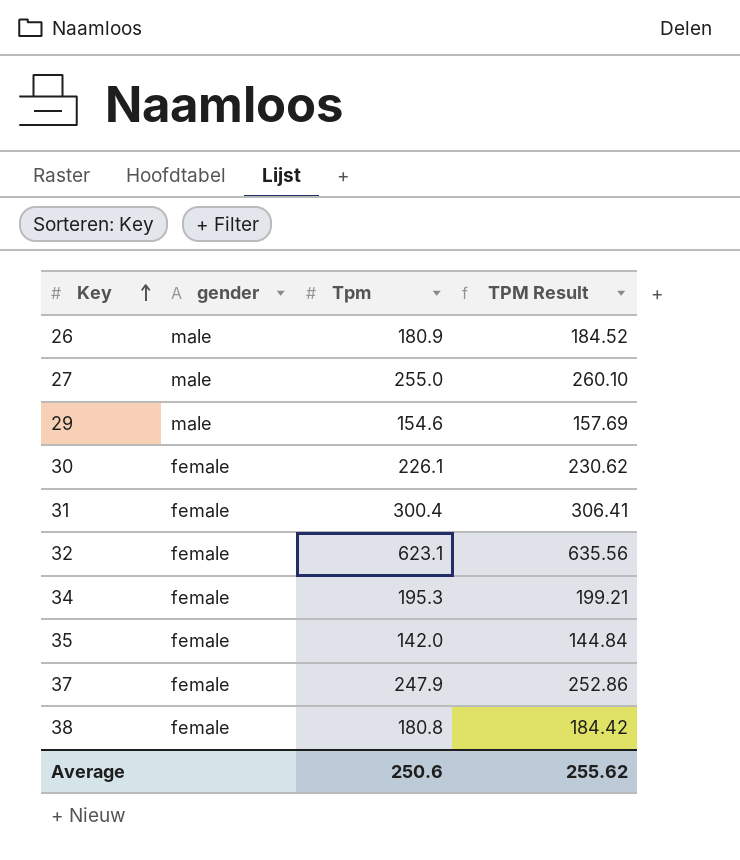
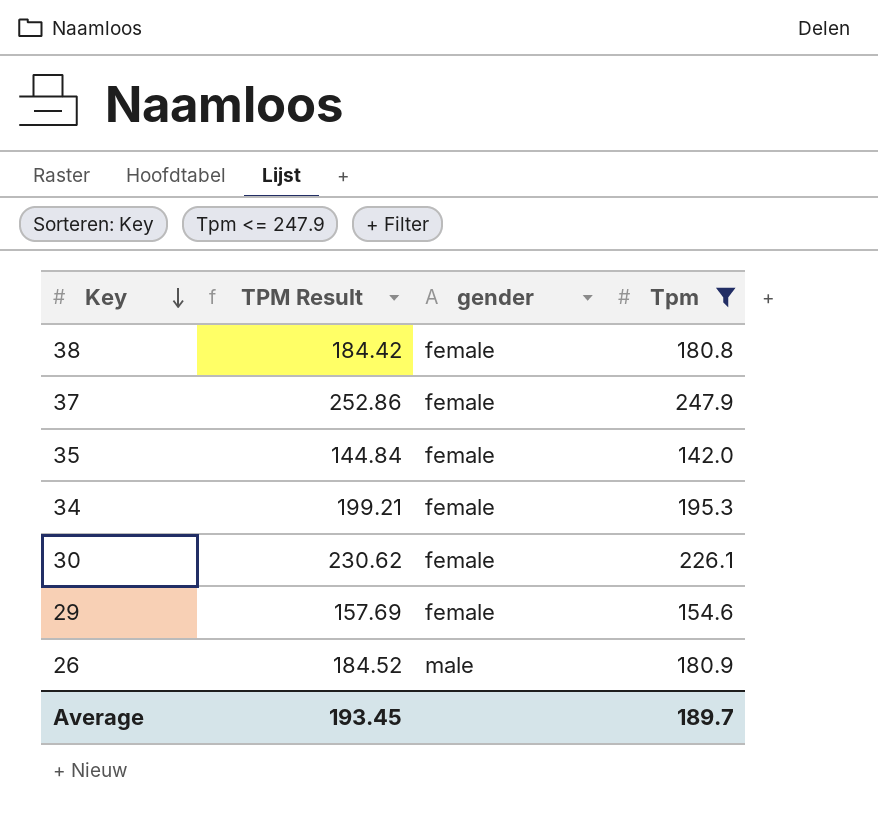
filter: none -> Tpm <= 247.9
row order: Key ascending -> Key descending
column TPM Result | position: 4 -> 2
29 | gender: male -> female
Average | TPM Result: 255.62 -> 193.45
Average | Tpm: 250.6 -> 189.7

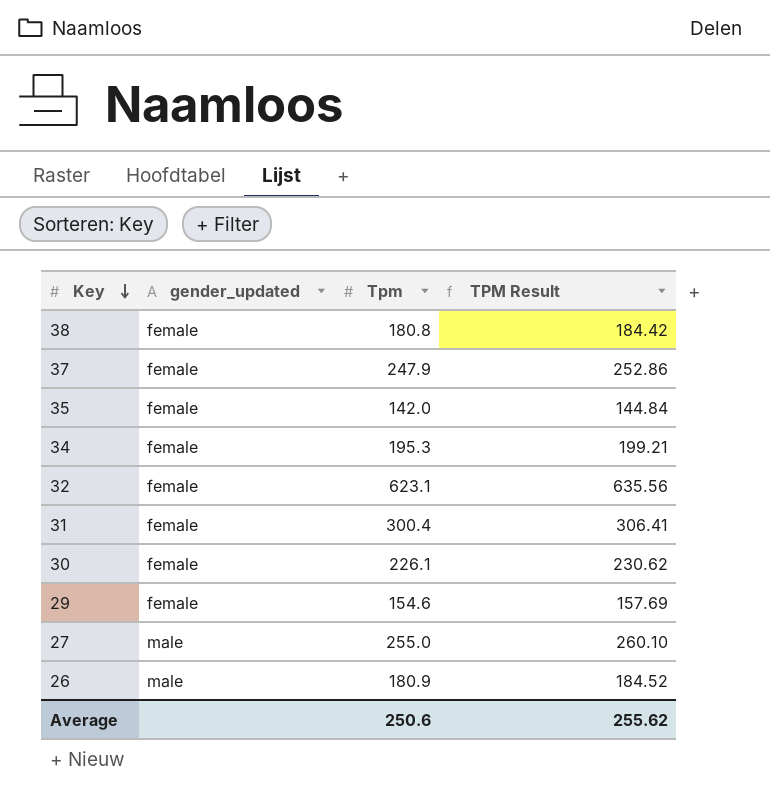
filter: Tpm <= 247.9 -> none
column name: gender -> gender_updated
column TPM Result | position: 2 -> 4
Average | Tpm: 189.7 -> 250.6
Average | TPM Result: 193.45 -> 255.62

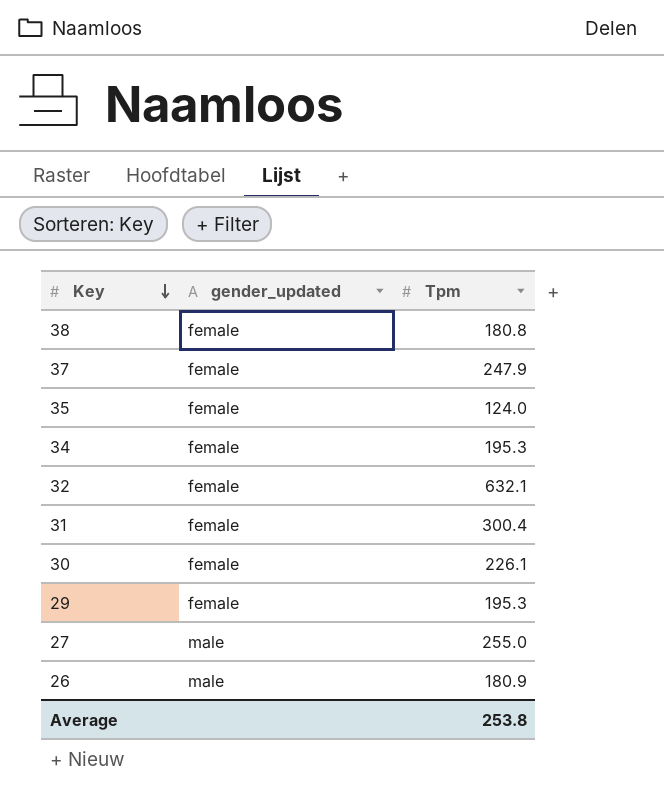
column TPM Result | formula: [Tpm] * 1.02 -> none
35 | Tpm: 142.0 -> 124.0
32 | Tpm: 623.1 -> 632.1
29 | Tpm: 154.6 -> 195.3
Average | Tpm: 250.6 -> 253.8

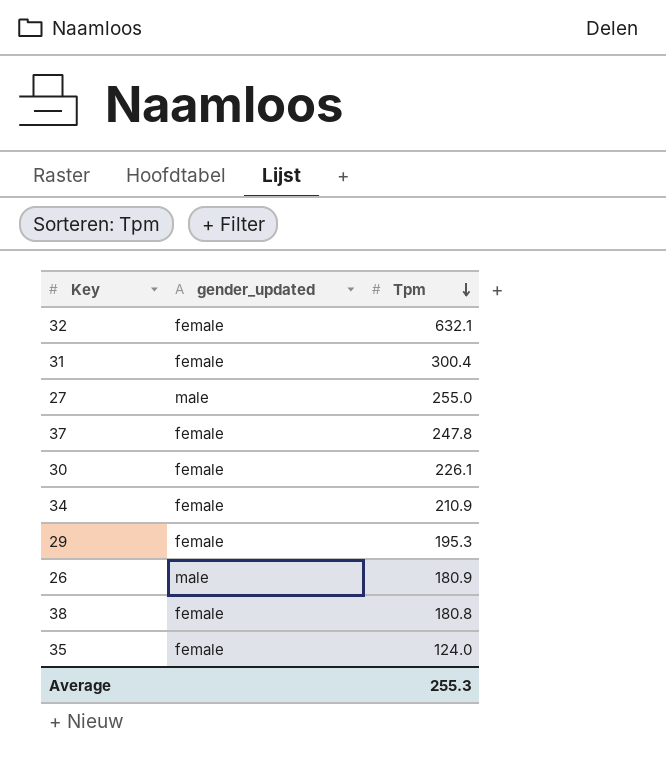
row order: Key descending -> Tpm descending
37 | Tpm: 247.9 -> 247.8
34 | Tpm: 195.3 -> 210.9
Average | Tpm: 253.8 -> 255.3

